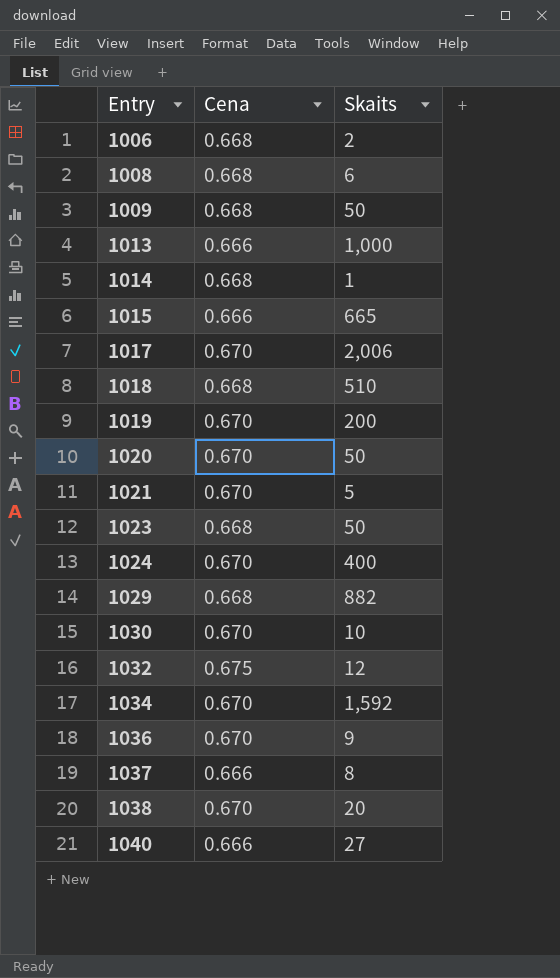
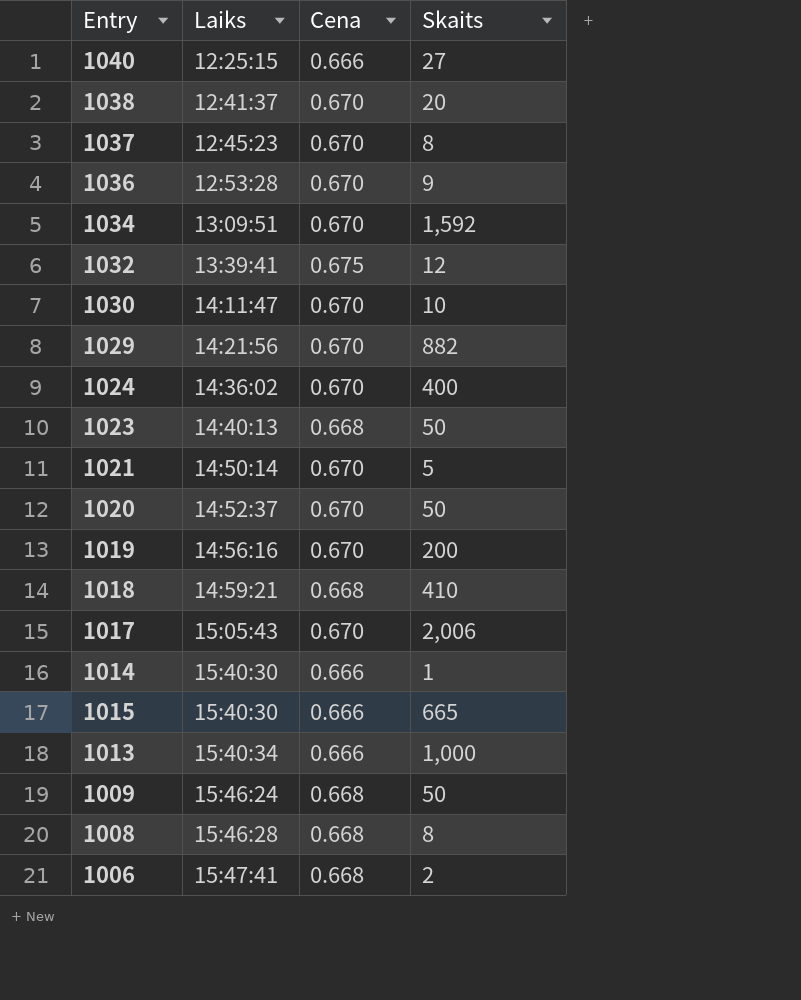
row order: Entry ascending -> Laiks ascending
column Laiks | position: none -> 2
1037 | Cena: 0.666 -> 0.670
1029 | Cena: 0.668 -> 0.670
1018 | Skaits: 510 -> 410
1014 | Cena: 0.668 -> 0.666
1008 | Skaits: 6 -> 8

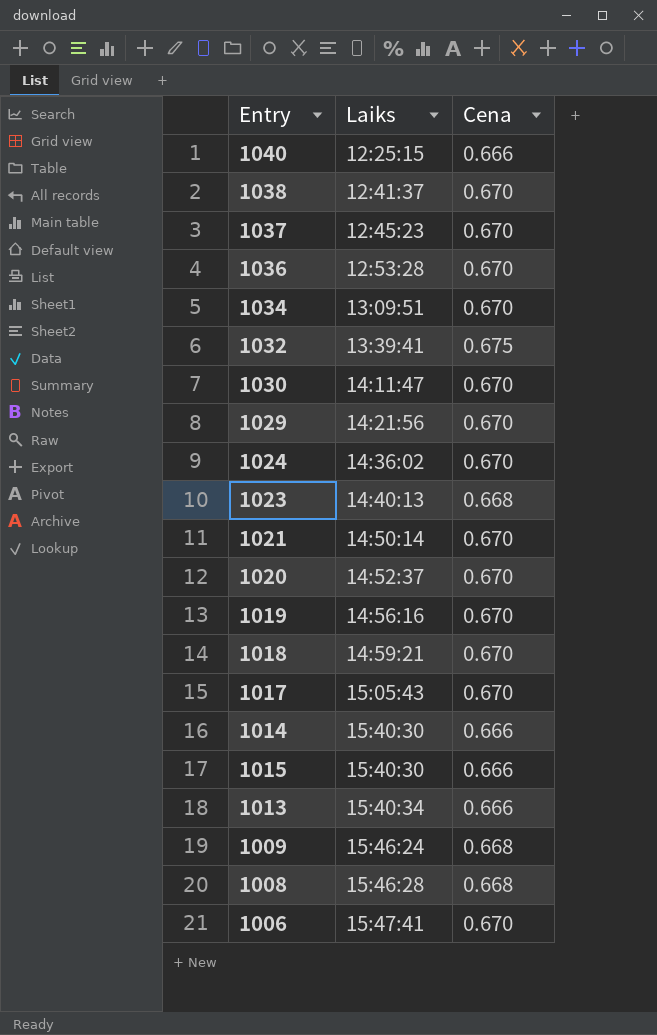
column Skaits | position: 4 -> none
1018 | Cena: 0.668 -> 0.670
1006 | Cena: 0.668 -> 0.670

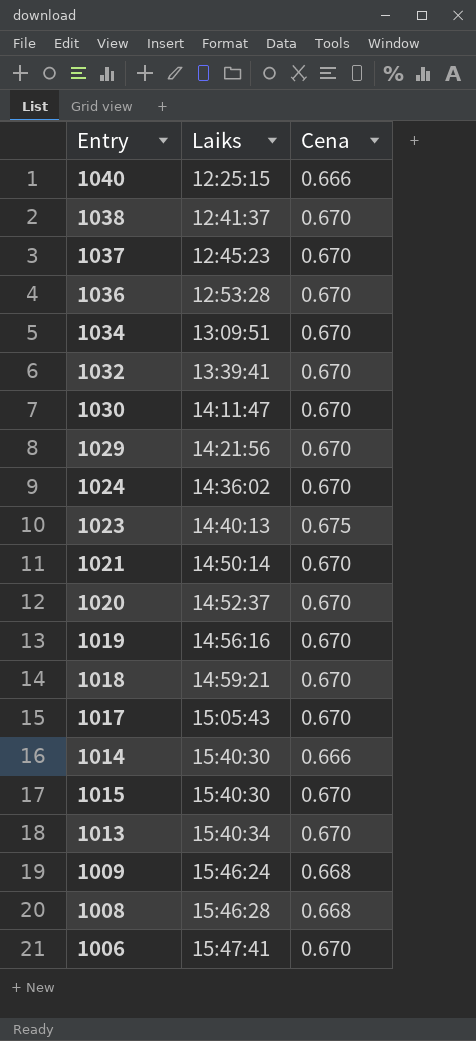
1032 | Cena: 0.675 -> 0.670
1023 | Cena: 0.668 -> 0.675
1015 | Cena: 0.666 -> 0.670
1013 | Cena: 0.666 -> 0.670

